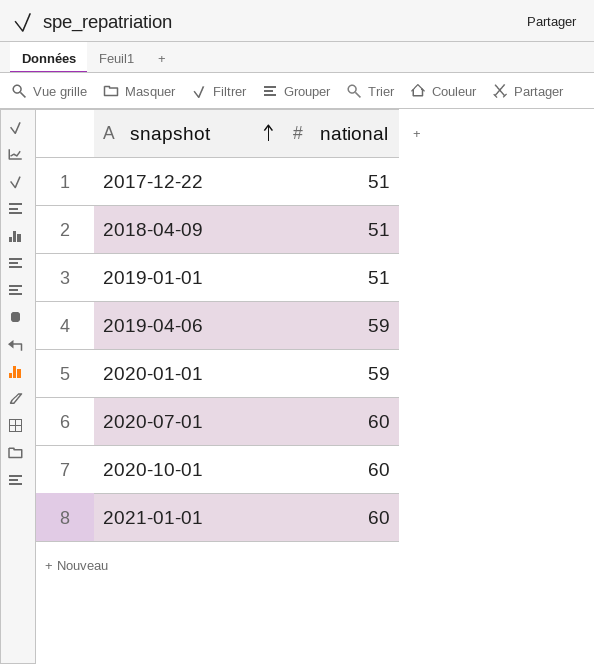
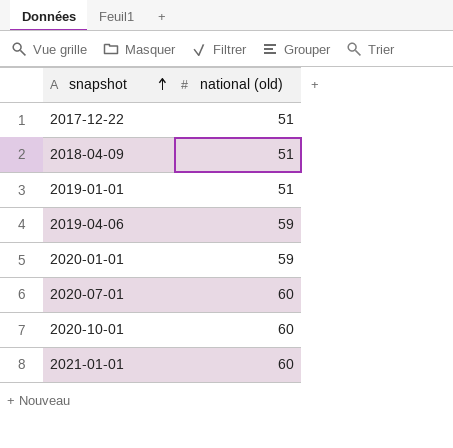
column name: national -> national (old)

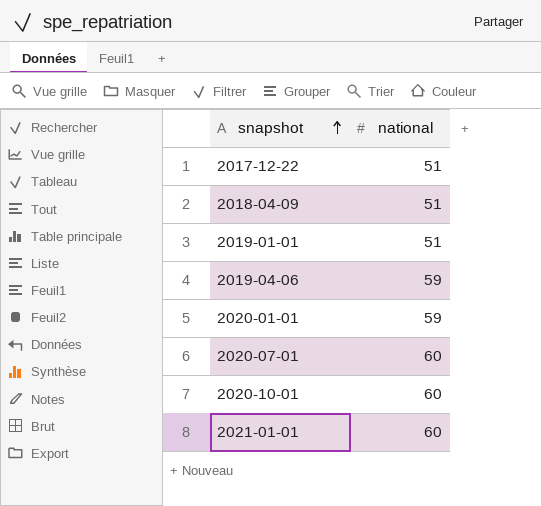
column name: national (old) -> national

